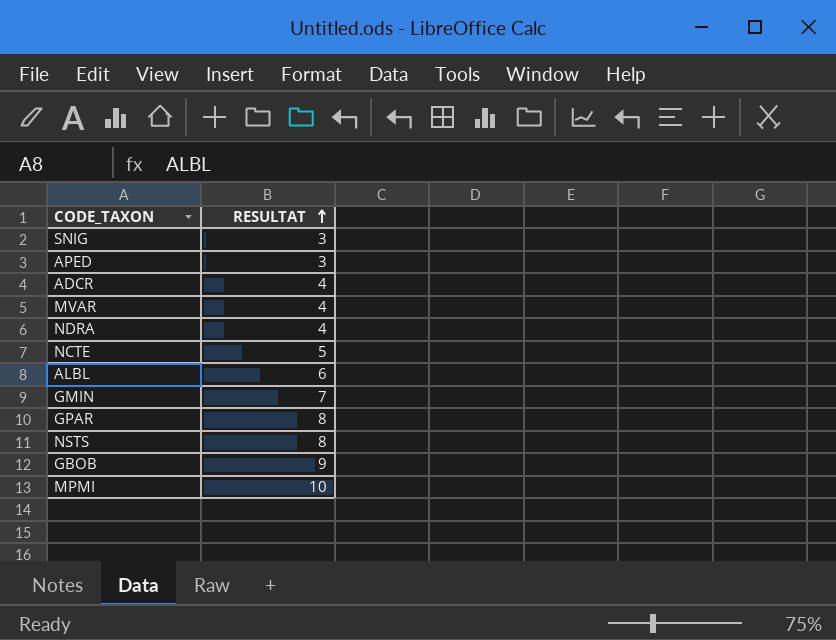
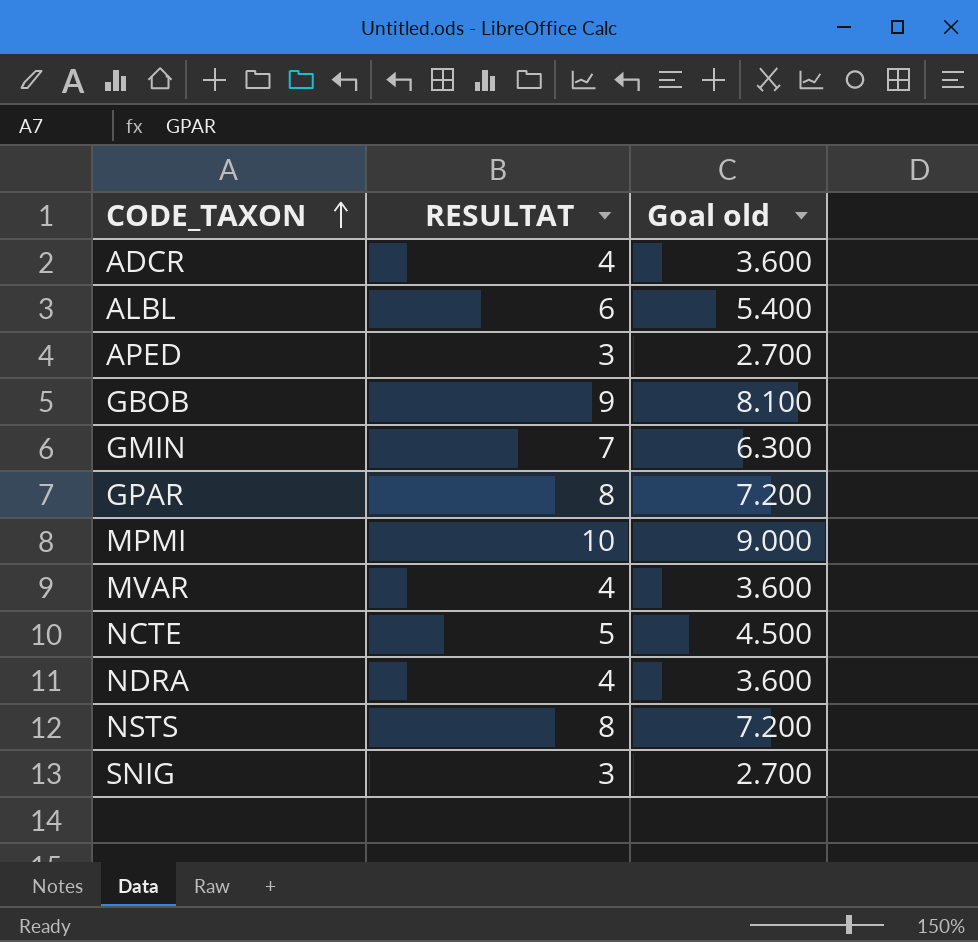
row order: RESULTAT ascending -> CODE_TAXON ascending
column Goal old | formula: none -> [RESULTAT] * 0.9

